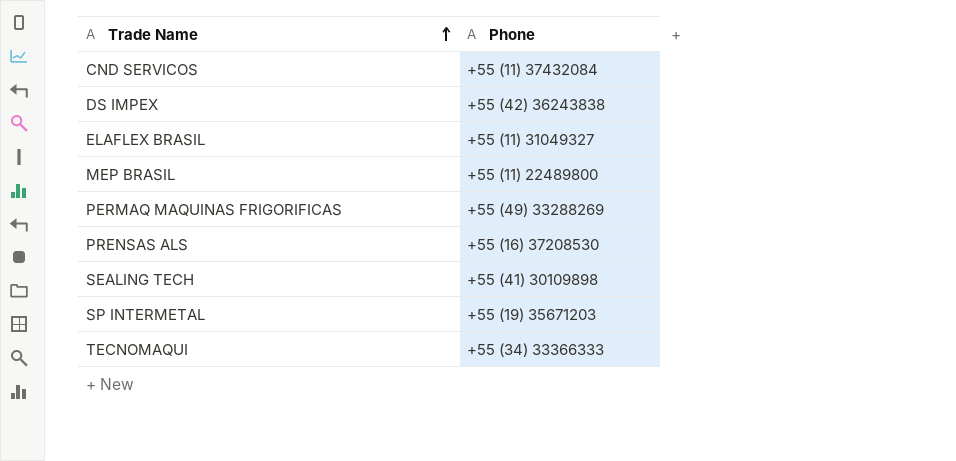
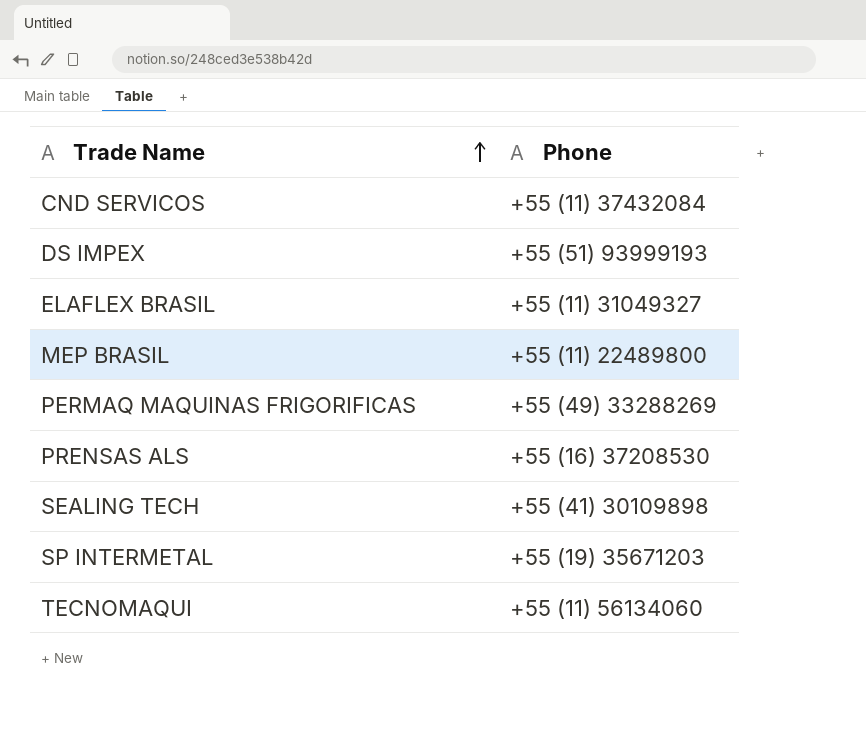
DS IMPEX | Phone: +55 (42) 36243838 -> +55 (51) 93999193
TECNOMAQUI | Phone: +55 (34) 33366333 -> +55 (11) 56134060

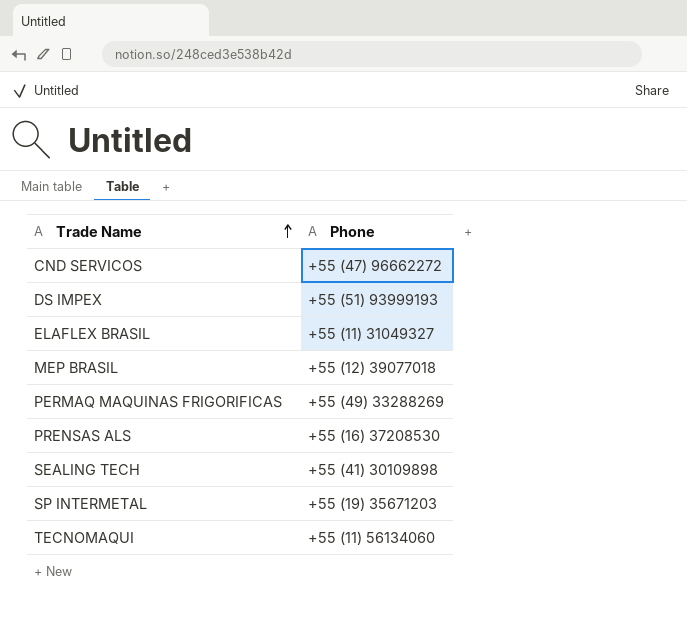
CND SERVICOS | Phone: +55 (11) 37432084 -> +55 (47) 96662272
MEP BRASIL | Phone: +55 (11) 22489800 -> +55 (12) 39077018

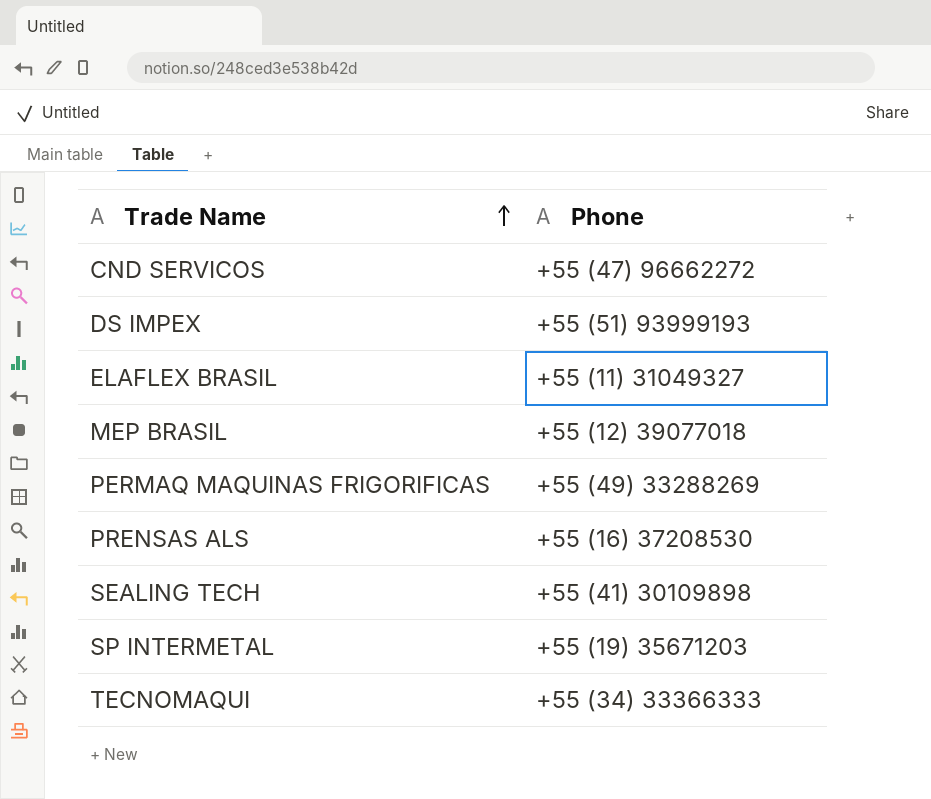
TECNOMAQUI | Phone: +55 (11) 56134060 -> +55 (34) 33366333

